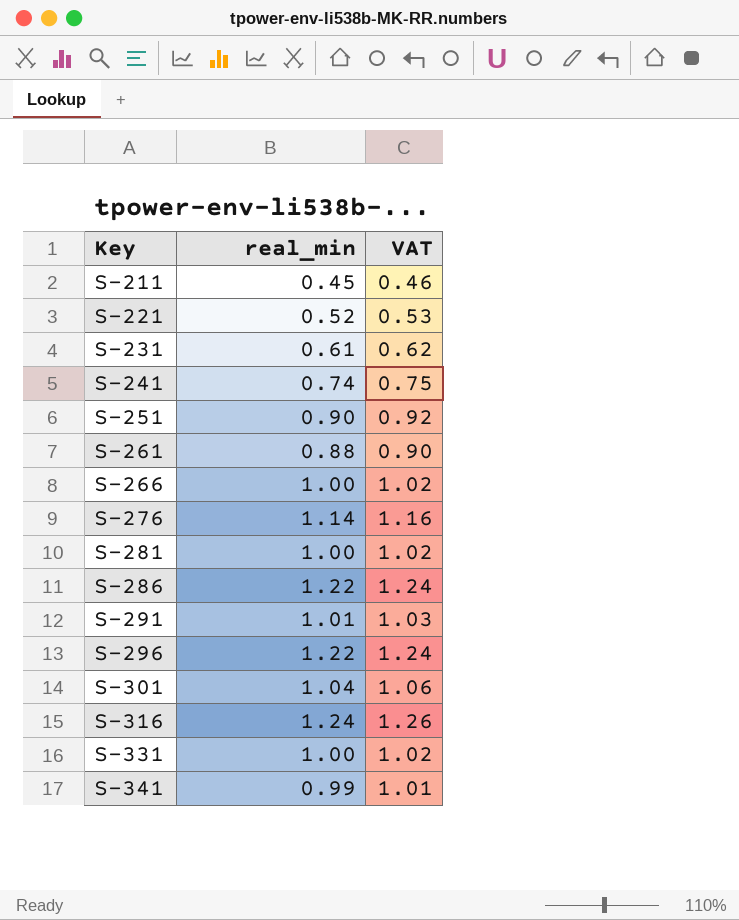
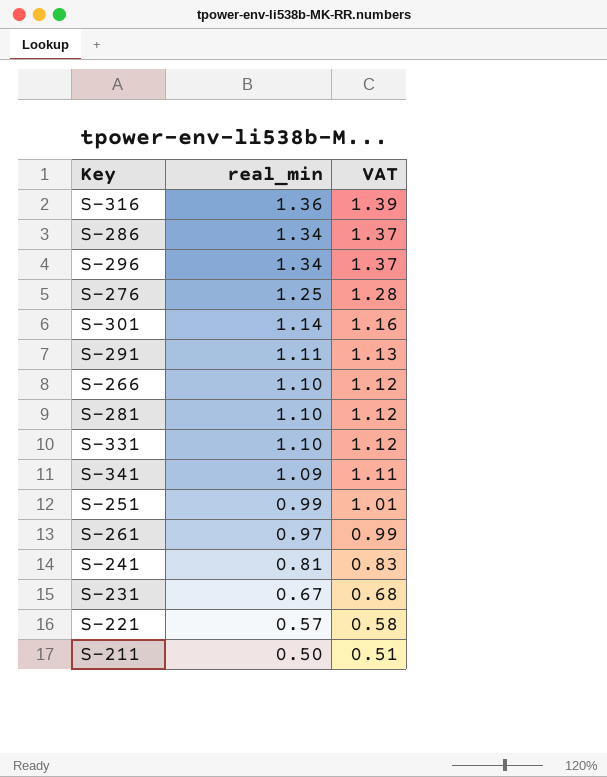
row order: Key ascending -> real_min descending
S-316 | real_min: 1.24 -> 1.36
S-316 | VAT: 1.26 -> 1.39
S-286 | real_min: 1.22 -> 1.34
S-286 | VAT: 1.24 -> 1.37
S-296 | real_min: 1.22 -> 1.34
S-296 | VAT: 1.24 -> 1.37
S-276 | real_min: 1.14 -> 1.25
S-276 | VAT: 1.16 -> 1.28
S-301 | real_min: 1.04 -> 1.14
S-301 | VAT: 1.06 -> 1.16
S-291 | real_min: 1.01 -> 1.11
S-291 | VAT: 1.03 -> 1.13
S-266 | real_min: 1.00 -> 1.10
S-266 | VAT: 1.02 -> 1.12
S-281 | real_min: 1.00 -> 1.10
S-281 | VAT: 1.02 -> 1.12
S-331 | real_min: 1.00 -> 1.10
S-331 | VAT: 1.02 -> 1.12
S-341 | real_min: 0.99 -> 1.09
S-341 | VAT: 1.01 -> 1.11
S-251 | real_min: 0.90 -> 0.99
S-251 | VAT: 0.92 -> 1.01
S-261 | real_min: 0.88 -> 0.97
S-261 | VAT: 0.90 -> 0.99
S-241 | real_min: 0.74 -> 0.81
S-241 | VAT: 0.75 -> 0.83
S-231 | real_min: 0.61 -> 0.67
S-231 | VAT: 0.62 -> 0.68
S-221 | real_min: 0.52 -> 0.57
S-221 | VAT: 0.53 -> 0.58
S-211 | real_min: 0.45 -> 0.50
S-211 | VAT: 0.46 -> 0.51

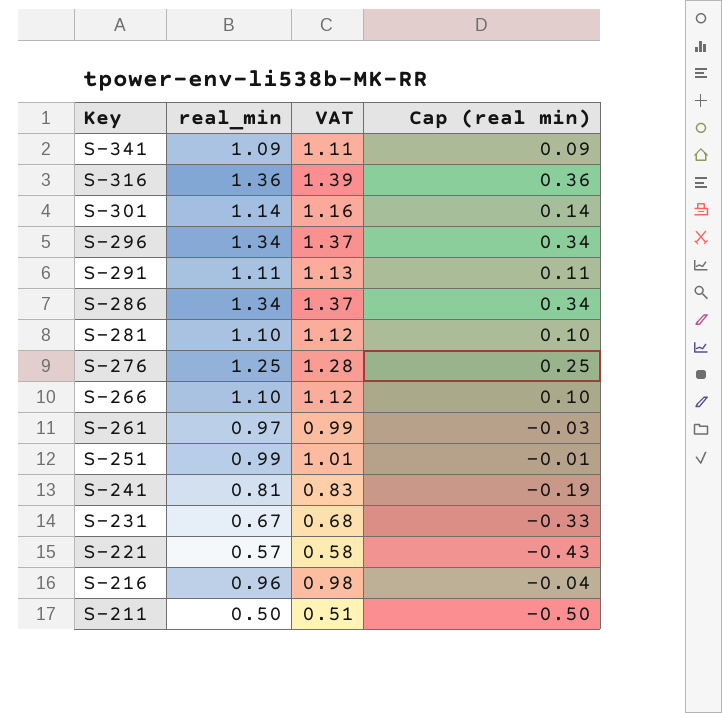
row order: real_min descending -> Key descending
column Cap (real min) | formula: none -> [real_min] - 1
row S-331: 1.10 | 1.12 -> none
row S-216: none -> 0.96 | 0.98 | -0.04

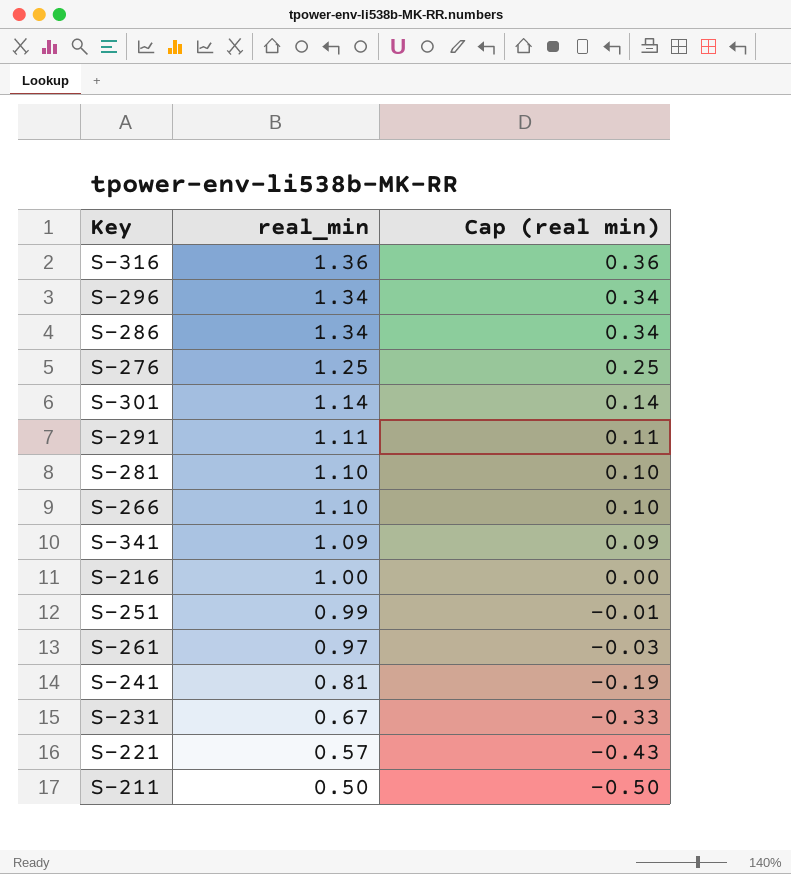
row order: Key descending -> real_min descending
column VAT | formula: [real_min] * 1.02 -> none
S-216 | real_min: 0.96 -> 1.00
S-216 | Cap (real min): -0.04 -> 0.00

